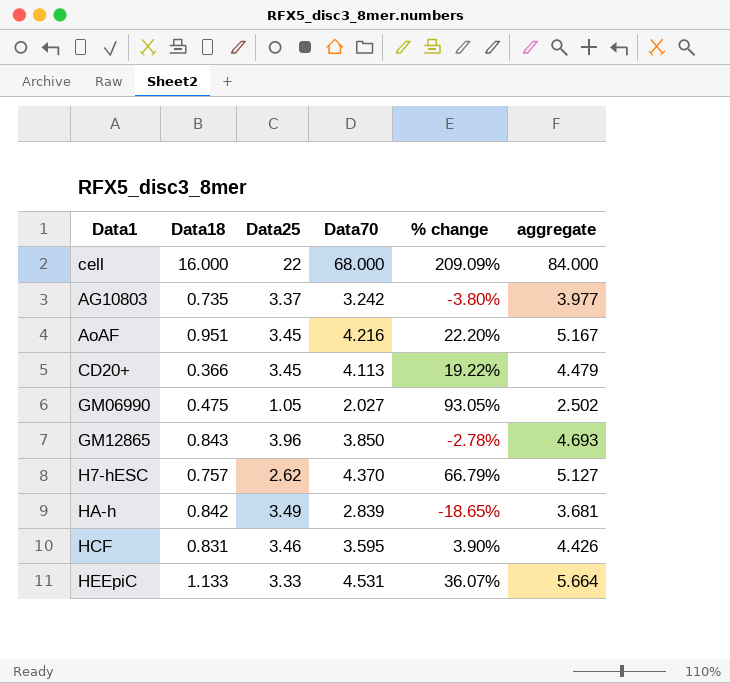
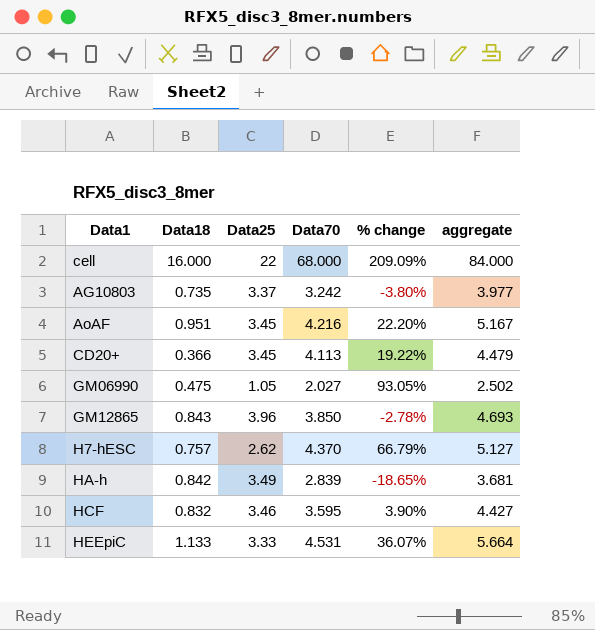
HCF | Data18: 0.831 -> 0.832
HCF | aggregate: 4.426 -> 4.427

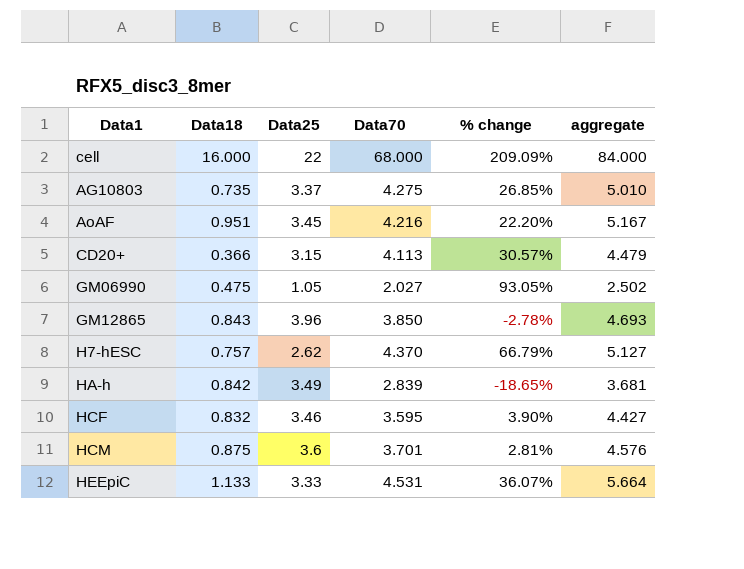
AG10803 | Data70: 3.242 -> 4.275
AG10803 | % change: -3.80% -> 26.85%
AG10803 | aggregate: 3.977 -> 5.010
CD20+ | Data25: 3.45 -> 3.15
CD20+ | % change: 19.22% -> 30.57%
row HCM: none -> 0.875 | 3.6 | 3.701 | 2.81% | 4.576

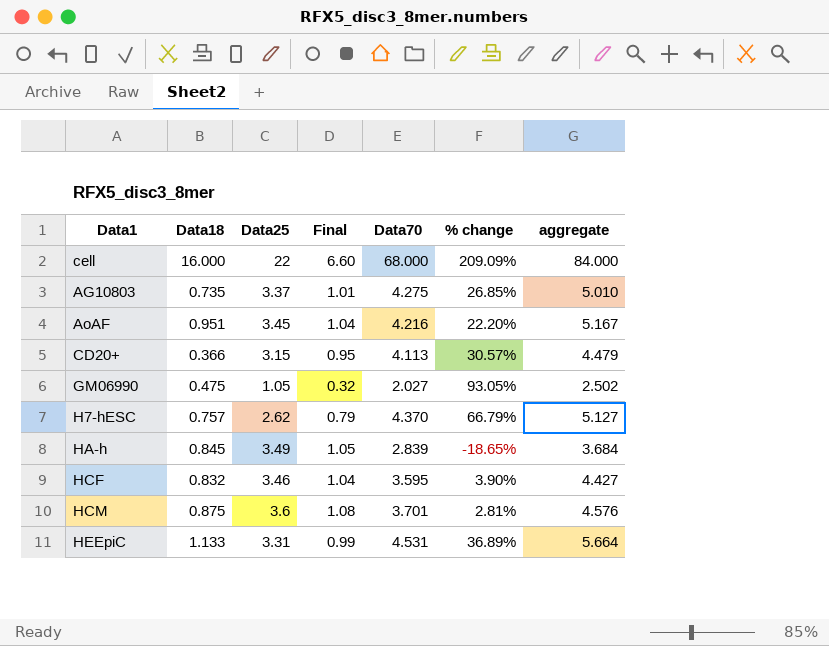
column Final | formula: none -> [Data25] * 0.3
row GM12865: 0.843 | 3.96 | 3.850 | -2.78% | 4.693 -> none
HA-h | Data18: 0.842 -> 0.845
HA-h | aggregate: 3.681 -> 3.684
HEEpiC | Data25: 3.33 -> 3.31
HEEpiC | % change: 36.07% -> 36.89%

